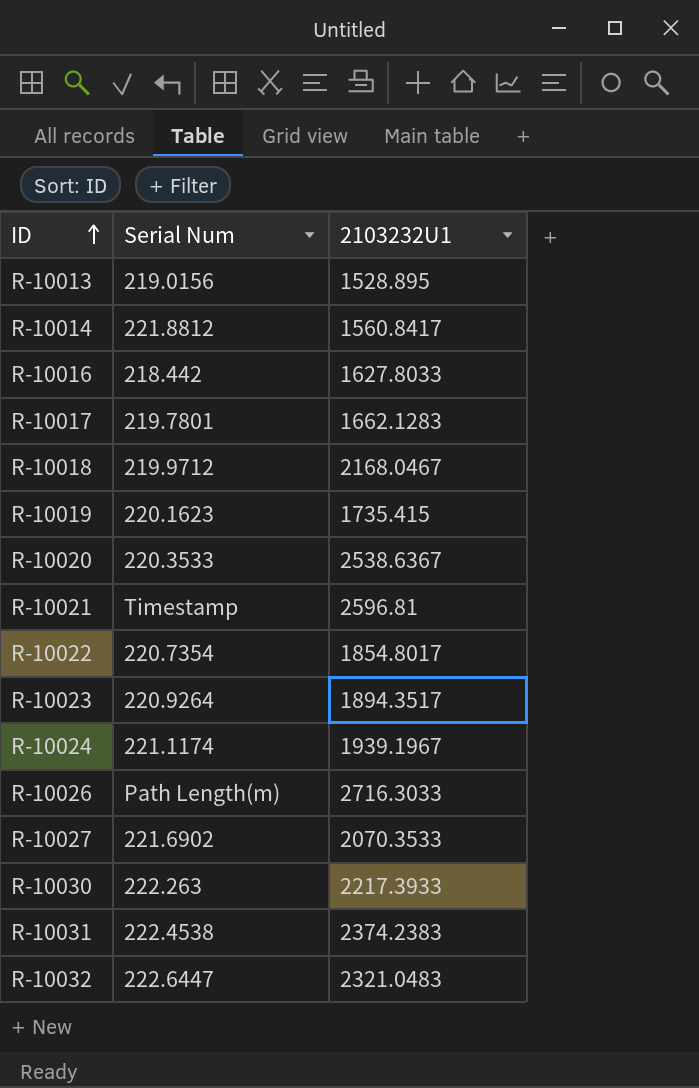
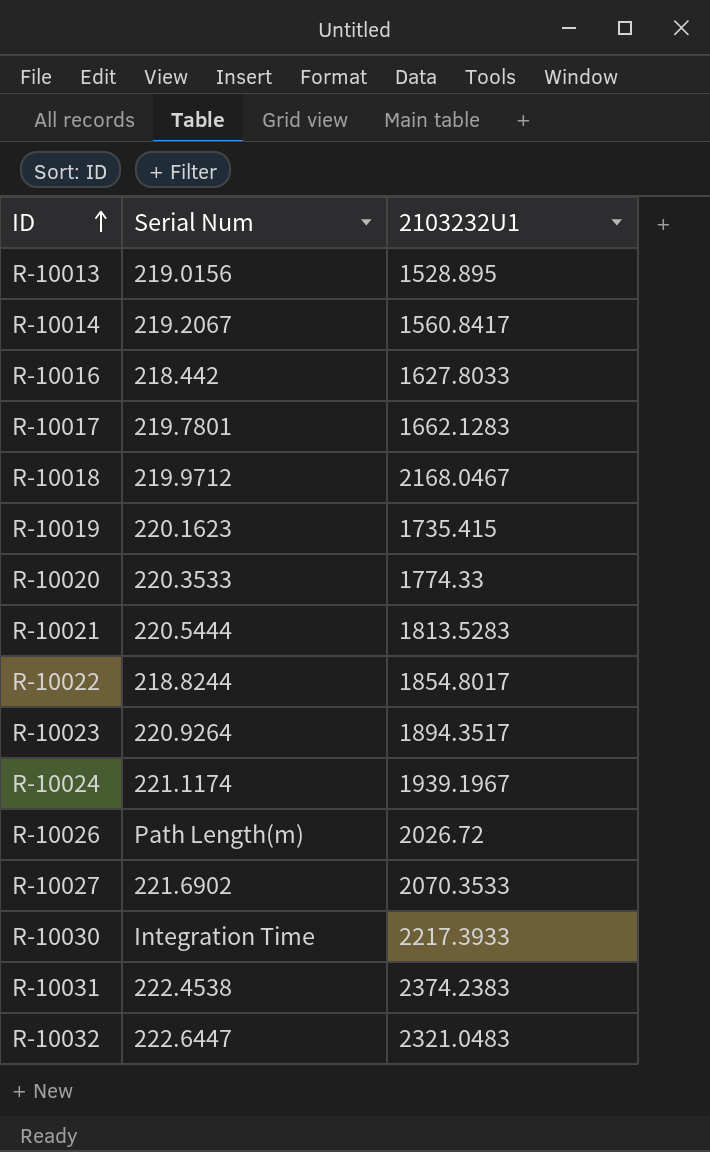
R-10014 | Serial Num: 221.8812 -> 219.2067
R-10020 | 2103232U1: 2538.6367 -> 1774.33
R-10021 | Serial Num: Timestamp -> 220.5444
R-10021 | 2103232U1: 2596.81 -> 1813.5283
R-10022 | Serial Num: 220.7354 -> 218.8244
R-10026 | 2103232U1: 2716.3033 -> 2026.72
R-10030 | Serial Num: 222.263 -> Integration Time

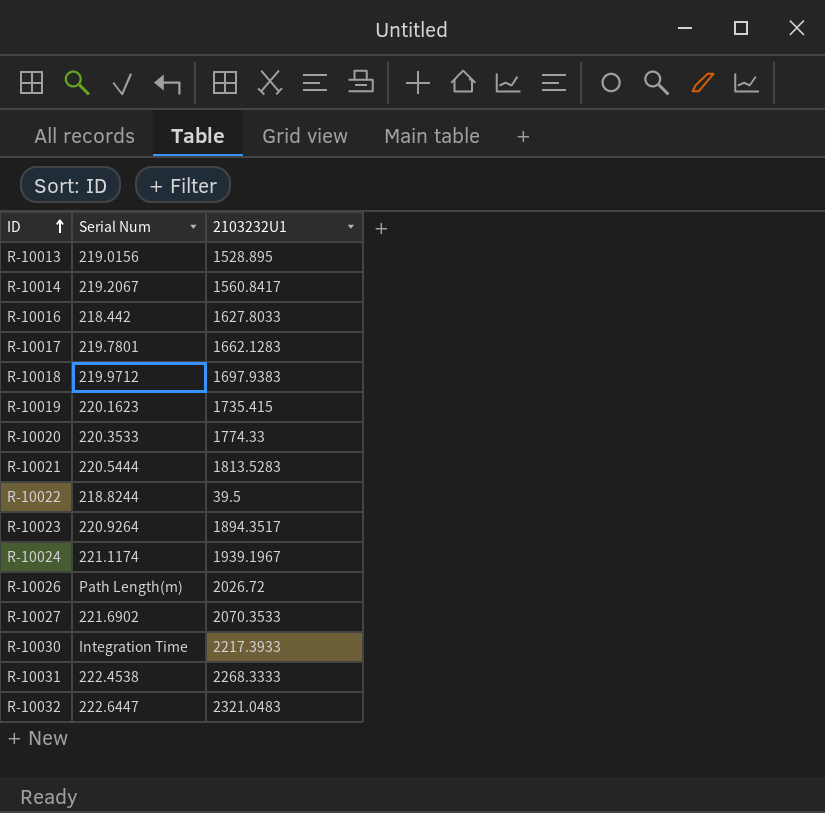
R-10018 | 2103232U1: 2168.0467 -> 1697.9383
R-10022 | 2103232U1: 1854.8017 -> 39.5
R-10031 | 2103232U1: 2374.2383 -> 2268.3333

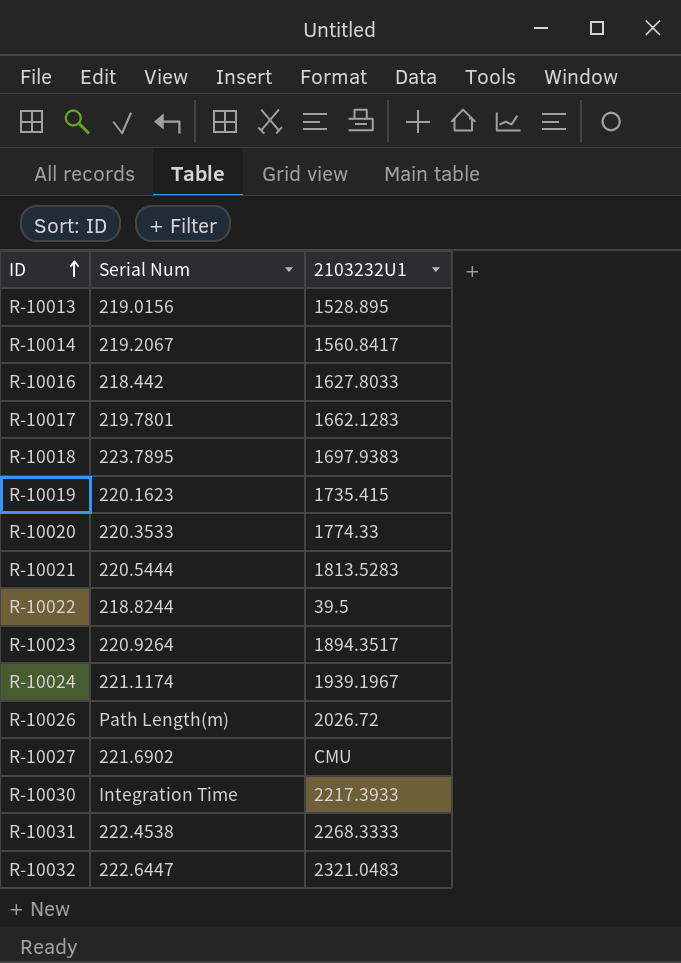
R-10018 | Serial Num: 219.9712 -> 223.7895
R-10027 | 2103232U1: 2070.3533 -> CMU

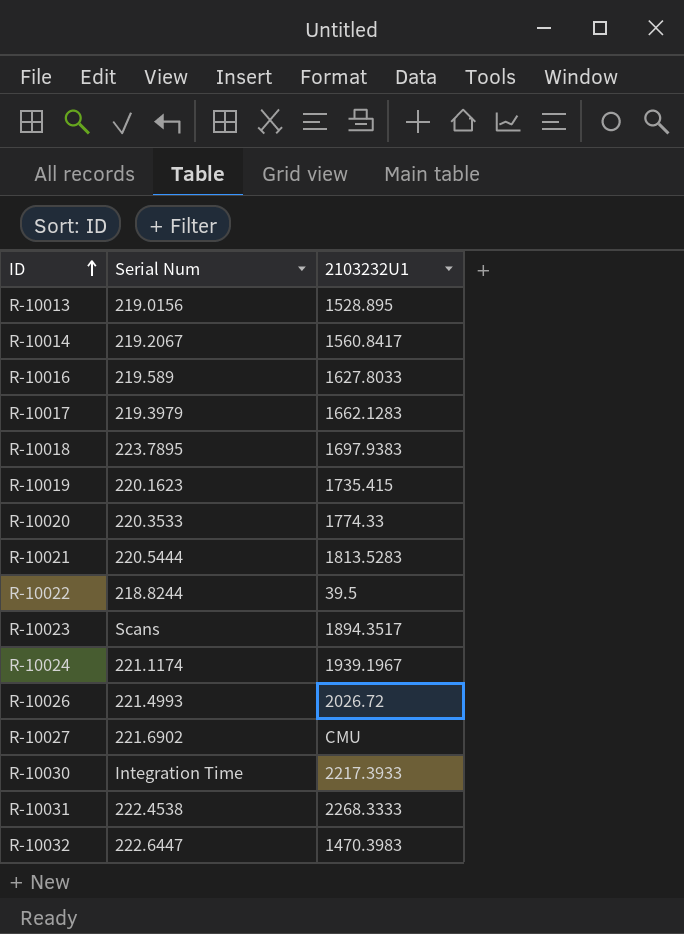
R-10016 | Serial Num: 218.442 -> 219.589
R-10017 | Serial Num: 219.7801 -> 219.3979
R-10023 | Serial Num: 220.9264 -> Scans
R-10026 | Serial Num: Path Length(m) -> 221.4993
R-10032 | 2103232U1: 2321.0483 -> 1470.3983

